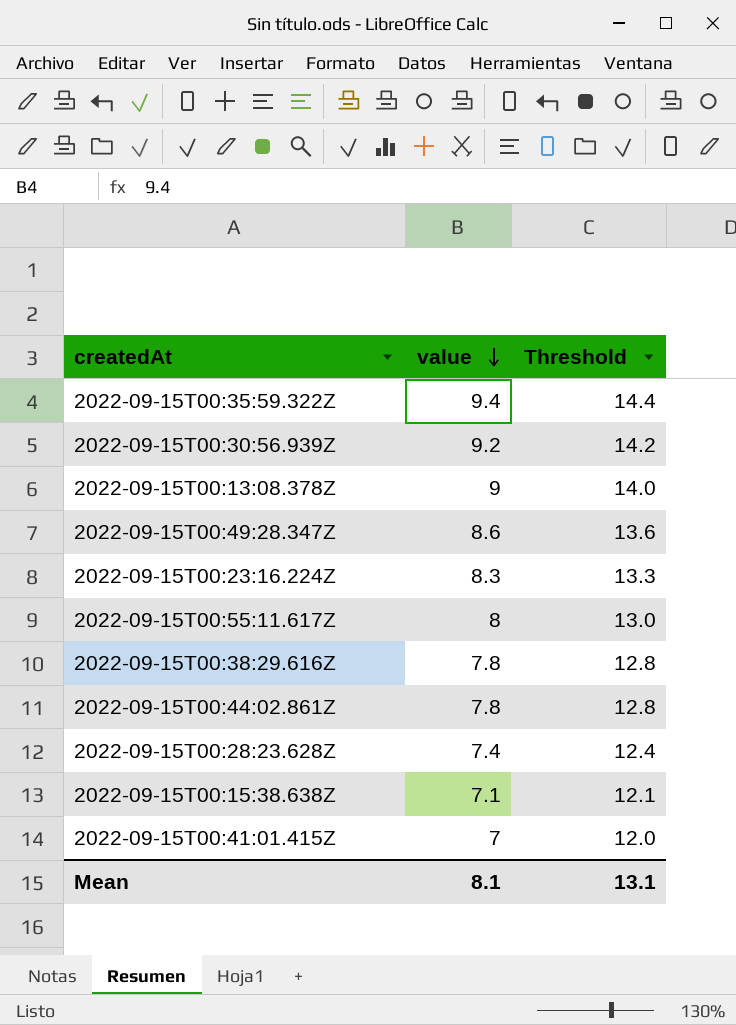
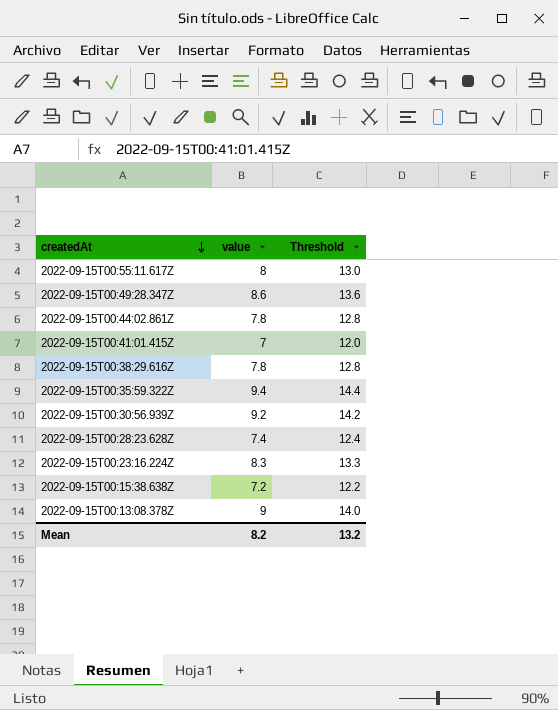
row order: value descending -> createdAt descending
2022-09-15T00:15:38.638Z | value: 7.1 -> 7.2
2022-09-15T00:15:38.638Z | Threshold: 12.1 -> 12.2
Mean | value: 8.1 -> 8.2
Mean | Threshold: 13.1 -> 13.2

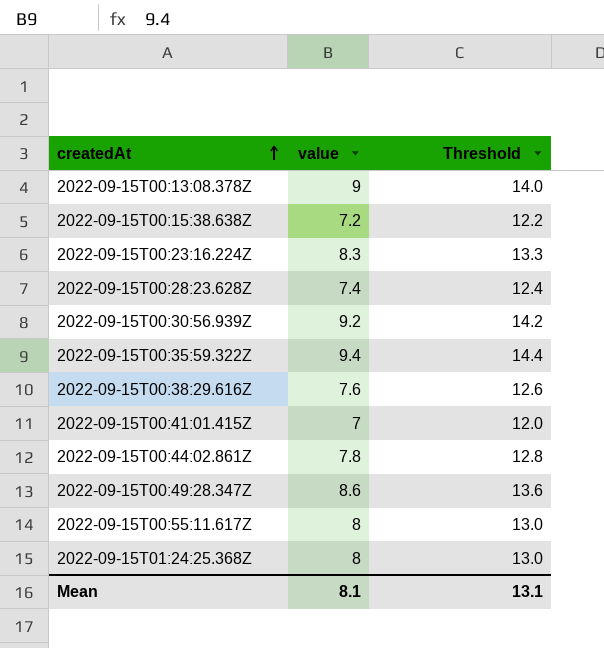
row order: createdAt descending -> createdAt ascending
2022-09-15T00:38:29.616Z | value: 7.8 -> 7.6
2022-09-15T00:38:29.616Z | Threshold: 12.8 -> 12.6
row 2022-09-15T01:24:25.368Z: none -> 8 | 13.0
Mean | value: 8.2 -> 8.1
Mean | Threshold: 13.2 -> 13.1

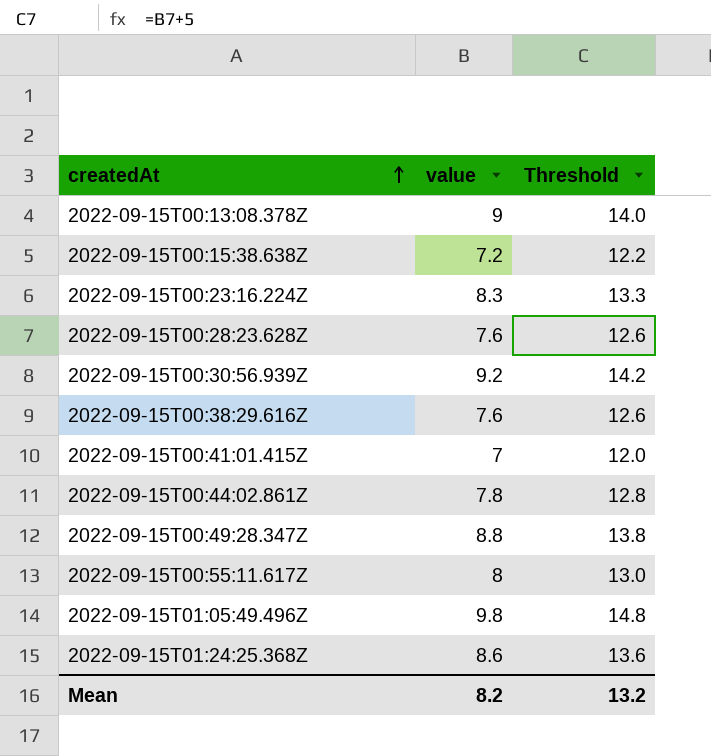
row 2022-09-15T00:35:59.322Z: 9.4 | 14.4 -> none
2022-09-15T00:28:23.628Z | value: 7.4 -> 7.6
2022-09-15T00:28:23.628Z | Threshold: 12.4 -> 12.6
2022-09-15T00:49:28.347Z | value: 8.6 -> 8.8
2022-09-15T00:49:28.347Z | Threshold: 13.6 -> 13.8
row 2022-09-15T01:05:49.496Z: none -> 9.8 | 14.8
2022-09-15T01:24:25.368Z | value: 8 -> 8.6
2022-09-15T01:24:25.368Z | Threshold: 13.0 -> 13.6
Mean | value: 8.1 -> 8.2
Mean | Threshold: 13.1 -> 13.2

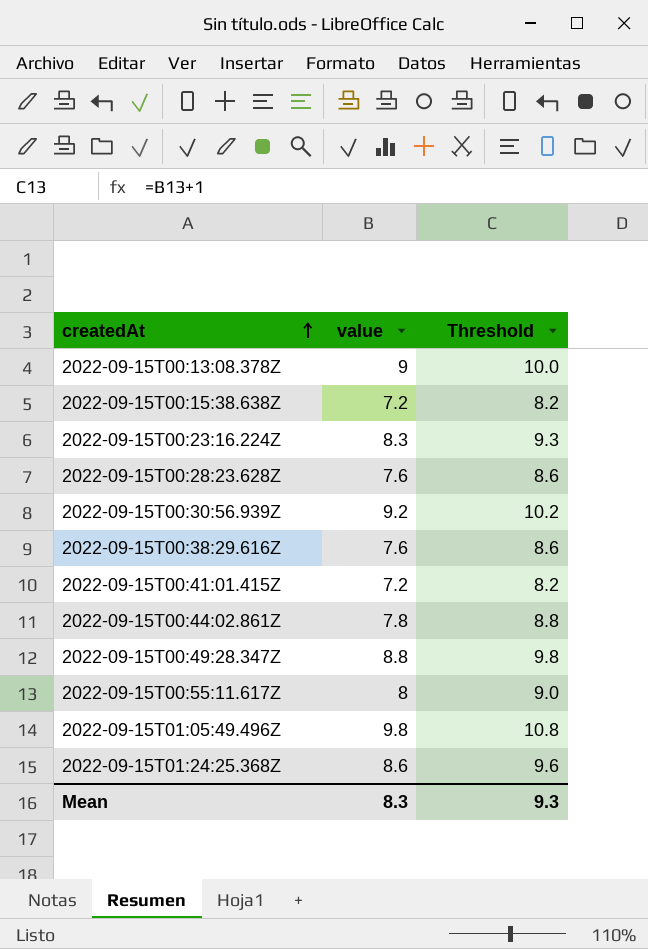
column Threshold | formula: [value] + 5 -> [value] + 1
2022-09-15T00:41:01.415Z | value: 7 -> 7.2
Mean | value: 8.2 -> 8.3
Mean | Threshold: 13.2 -> 9.3

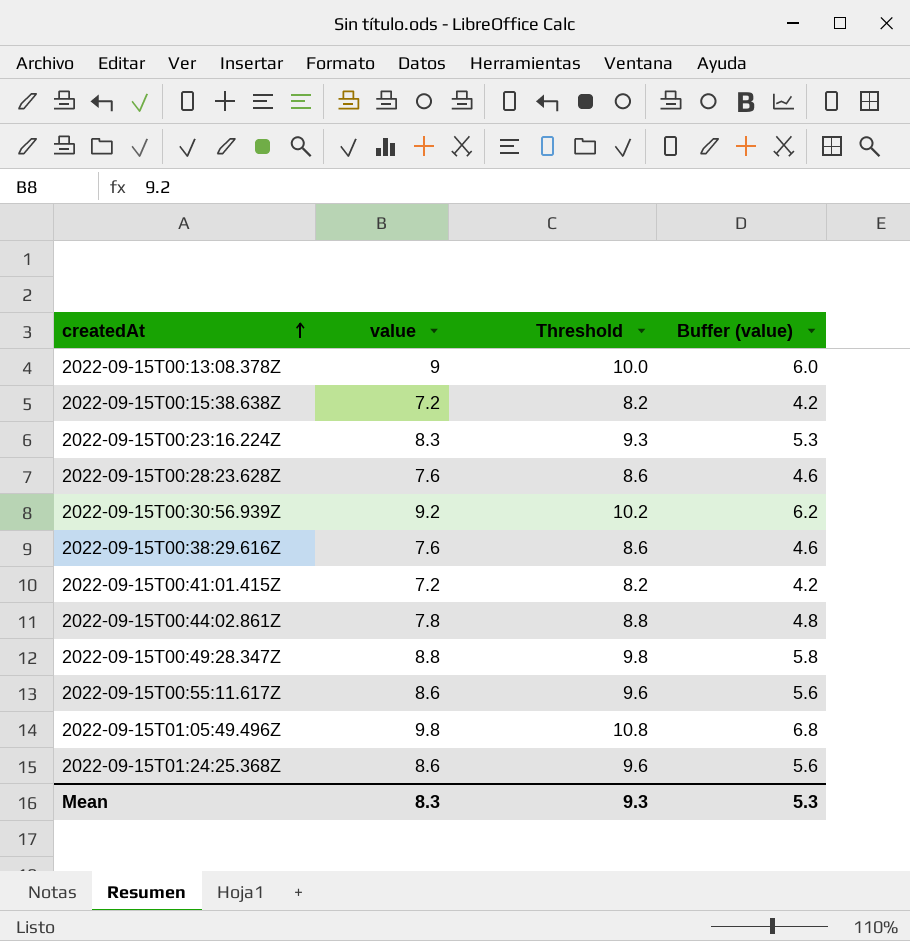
column Buffer (value) | formula: none -> [value] - 3
2022-09-15T00:55:11.617Z | value: 8 -> 8.6
2022-09-15T00:55:11.617Z | Threshold: 9.0 -> 9.6

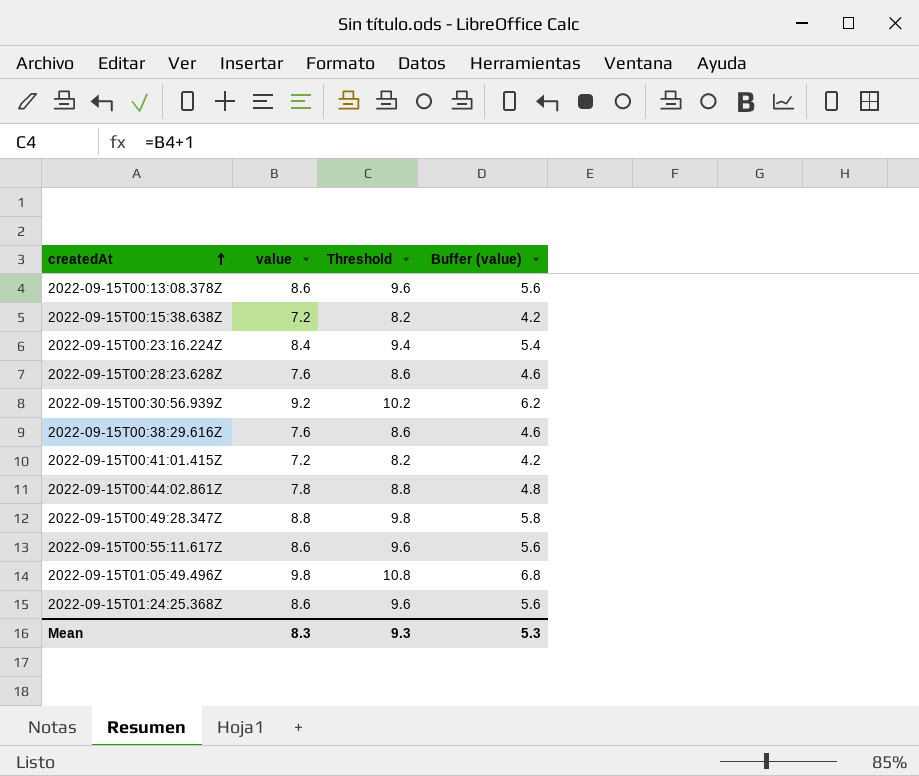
2022-09-15T00:13:08.378Z | value: 9 -> 8.6
2022-09-15T00:13:08.378Z | Threshold: 10.0 -> 9.6
2022-09-15T00:13:08.378Z | Buffer (value): 6.0 -> 5.6
2022-09-15T00:23:16.224Z | value: 8.3 -> 8.4
2022-09-15T00:23:16.224Z | Threshold: 9.3 -> 9.4
2022-09-15T00:23:16.224Z | Buffer (value): 5.3 -> 5.4

